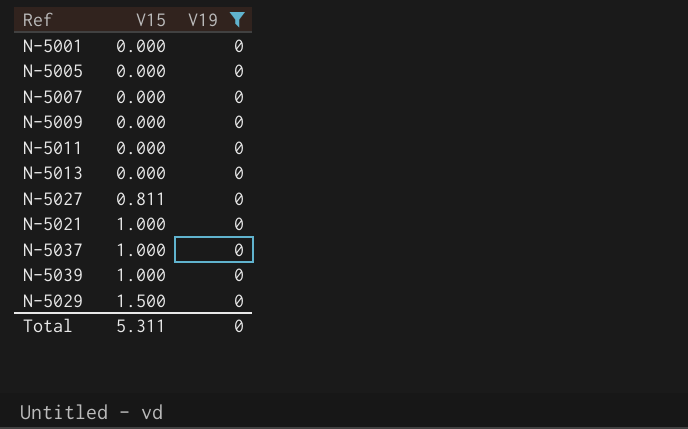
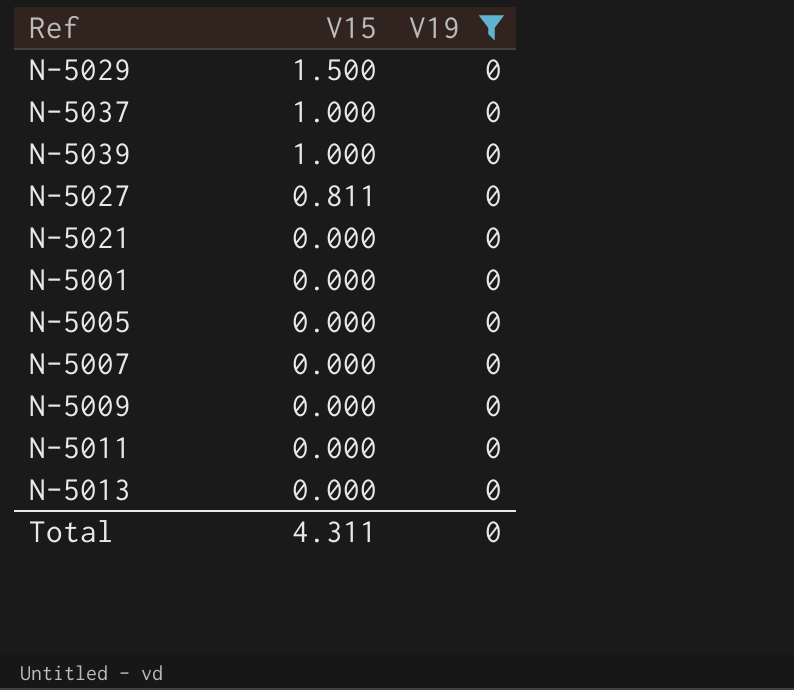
row order: V15 ascending -> V15 descending
N-5021 | V15: 1.000 -> 0.000
Total | V15: 5.311 -> 4.311

